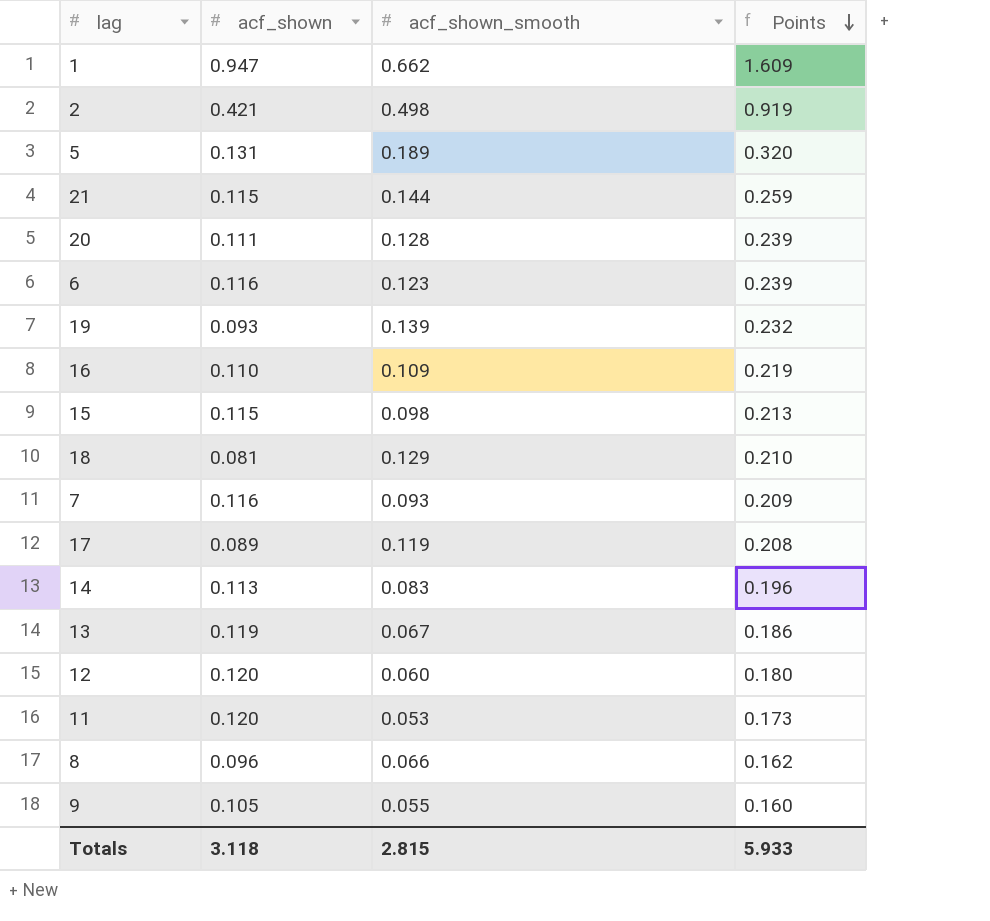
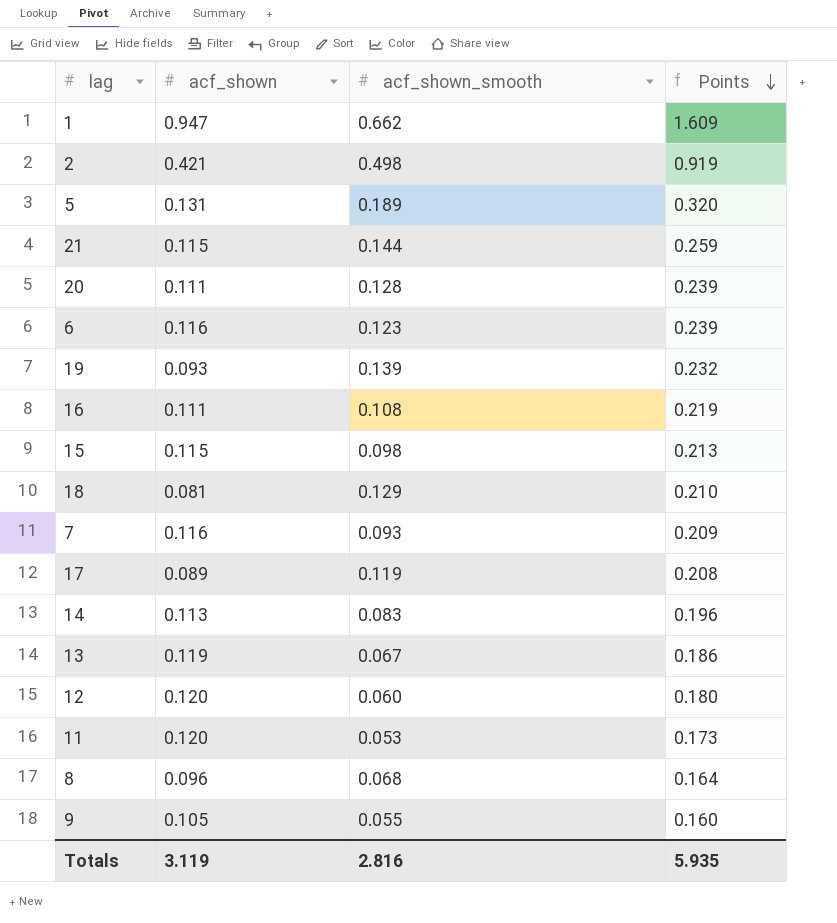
16 | acf_shown: 0.110 -> 0.111
16 | acf_shown_smooth: 0.109 -> 0.108
8 | acf_shown_smooth: 0.066 -> 0.068
8 | Points: 0.162 -> 0.164
Totals | acf_shown: 3.118 -> 3.119
Totals | acf_shown_smooth: 2.815 -> 2.816
Totals | Points: 5.933 -> 5.935

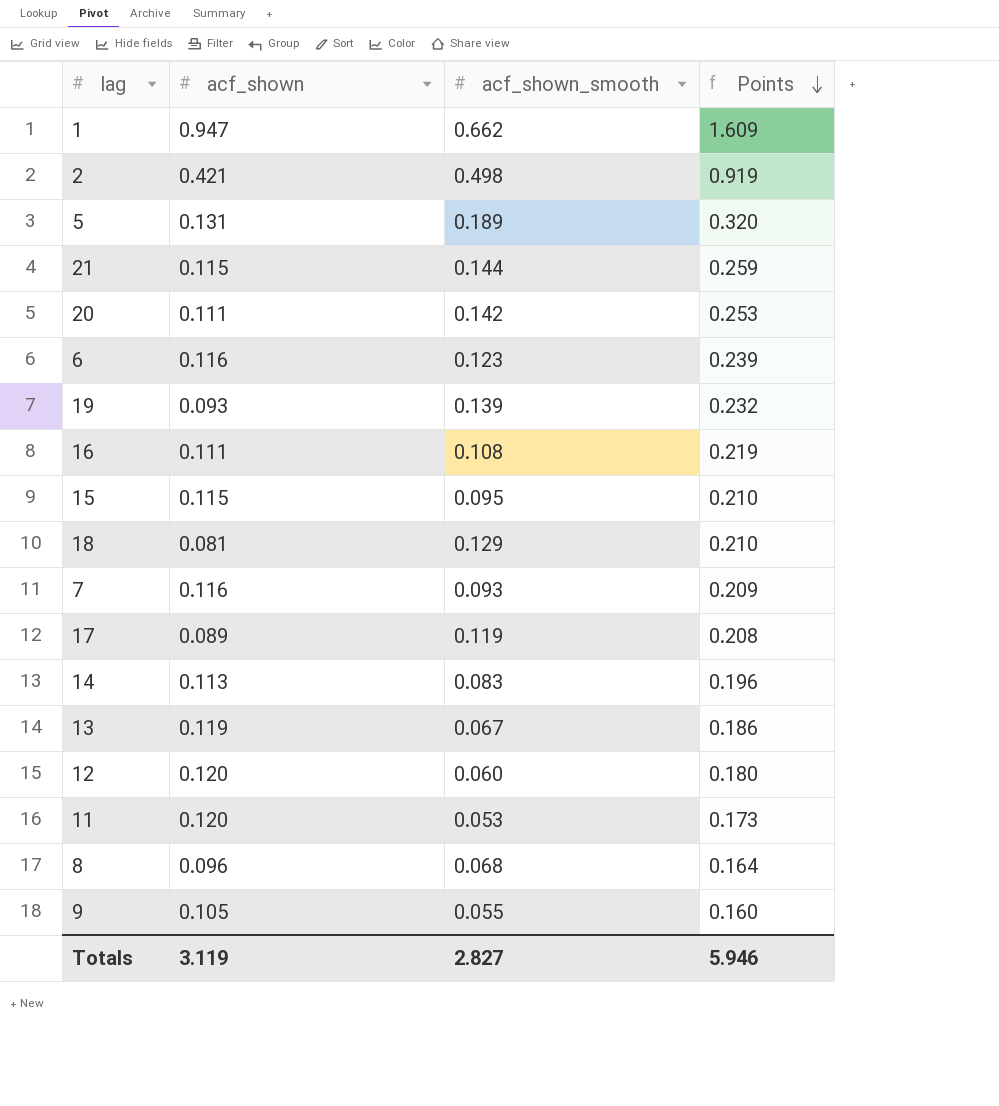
20 | acf_shown_smooth: 0.128 -> 0.142
20 | Points: 0.239 -> 0.253
15 | acf_shown_smooth: 0.098 -> 0.095
15 | Points: 0.213 -> 0.210
Totals | acf_shown_smooth: 2.816 -> 2.827
Totals | Points: 5.935 -> 5.946

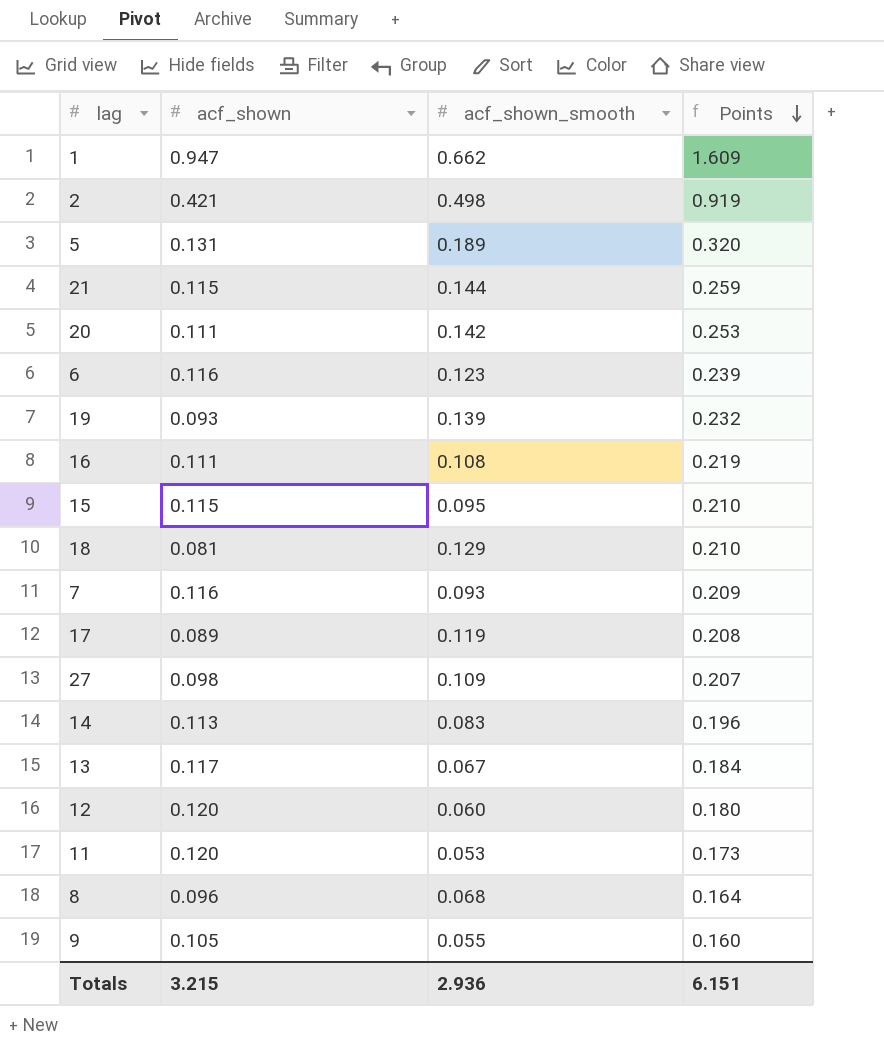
row 27: none -> 0.098 | 0.109 | 0.207
13 | acf_shown: 0.119 -> 0.117
13 | Points: 0.186 -> 0.184
Totals | acf_shown: 3.119 -> 3.215
Totals | acf_shown_smooth: 2.827 -> 2.936
Totals | Points: 5.946 -> 6.151

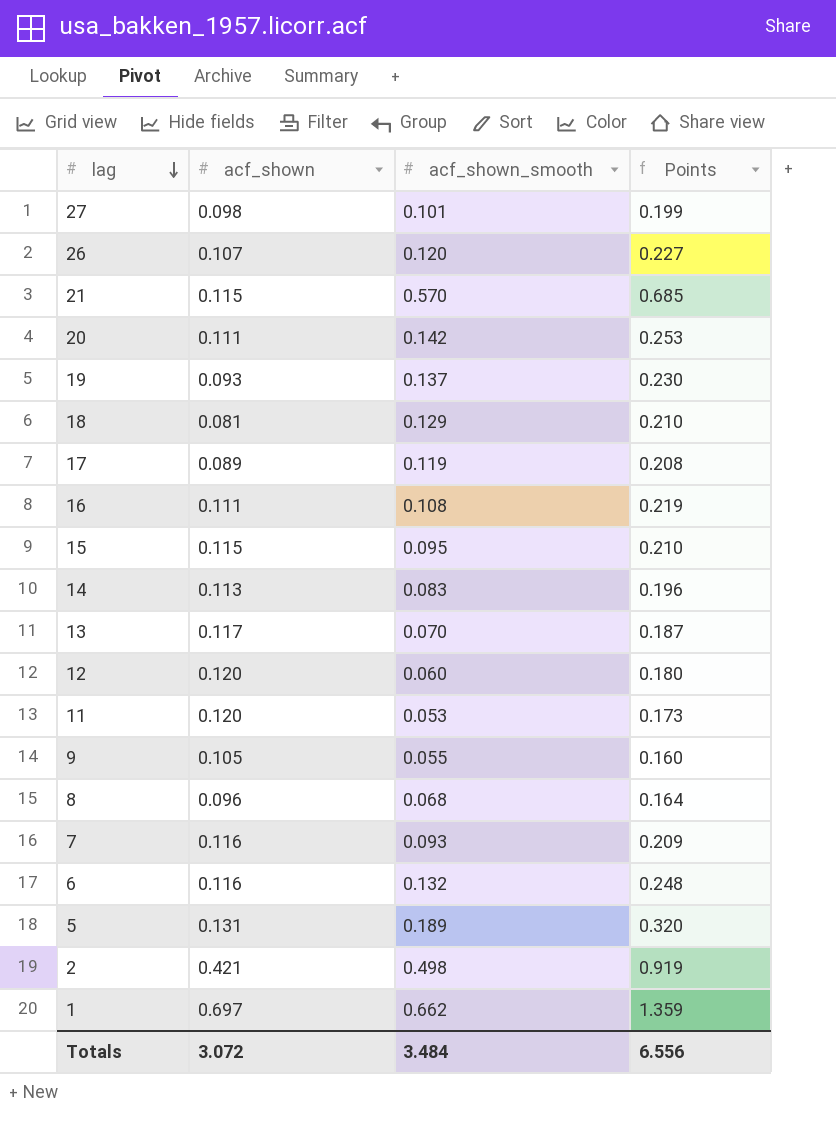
row order: Points descending -> lag descending
27 | acf_shown_smooth: 0.109 -> 0.101
27 | Points: 0.207 -> 0.199
row 26: none -> 0.107 | 0.120 | 0.227
21 | acf_shown_smooth: 0.144 -> 0.570
21 | Points: 0.259 -> 0.685
19 | acf_shown_smooth: 0.139 -> 0.137
19 | Points: 0.232 -> 0.230
13 | acf_shown_smooth: 0.067 -> 0.070
13 | Points: 0.184 -> 0.187
6 | acf_shown_smooth: 0.123 -> 0.132
6 | Points: 0.239 -> 0.248
1 | acf_shown: 0.947 -> 0.697
1 | Points: 1.609 -> 1.359
Totals | acf_shown: 3.215 -> 3.072
Totals | acf_shown_smooth: 2.936 -> 3.484
Totals | Points: 6.151 -> 6.556

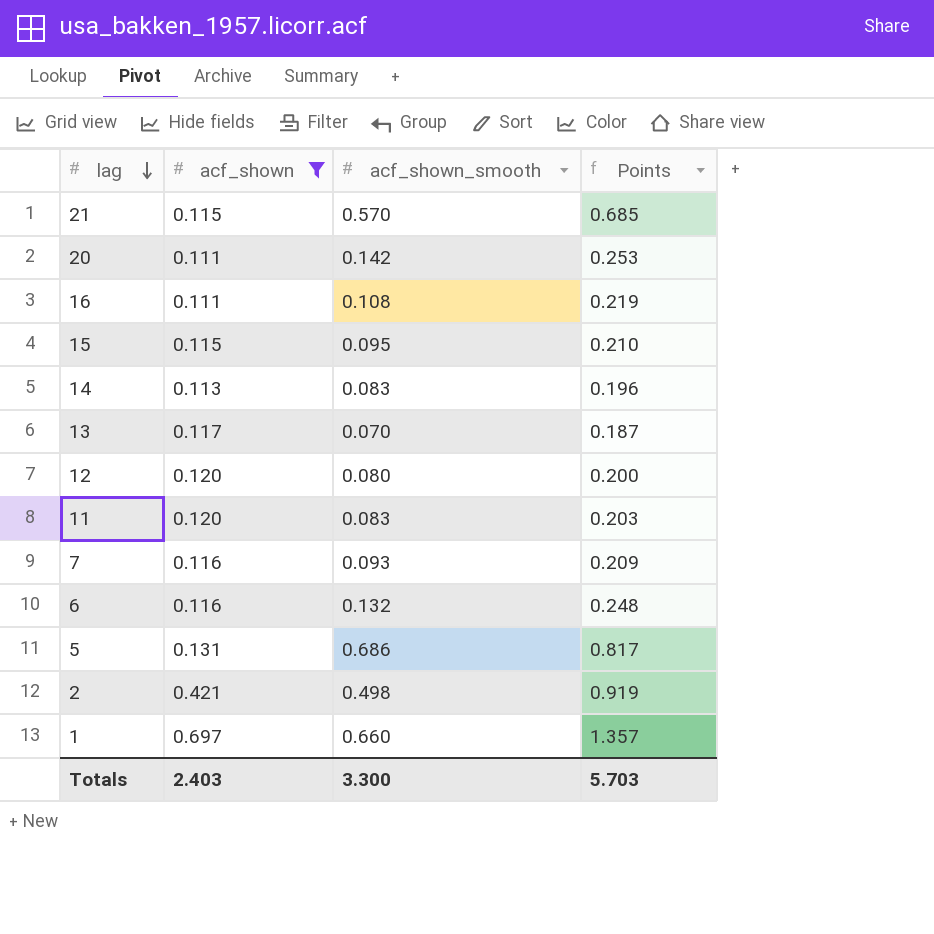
filter: none -> acf_shown >= 0.111
12 | acf_shown_smooth: 0.060 -> 0.080
12 | Points: 0.180 -> 0.200
11 | acf_shown_smooth: 0.053 -> 0.083
11 | Points: 0.173 -> 0.203
5 | acf_shown_smooth: 0.189 -> 0.686
5 | Points: 0.320 -> 0.817
1 | acf_shown_smooth: 0.662 -> 0.660
1 | Points: 1.359 -> 1.357
Totals | acf_shown: 3.072 -> 2.403
Totals | acf_shown_smooth: 3.484 -> 3.300
Totals | Points: 6.556 -> 5.703

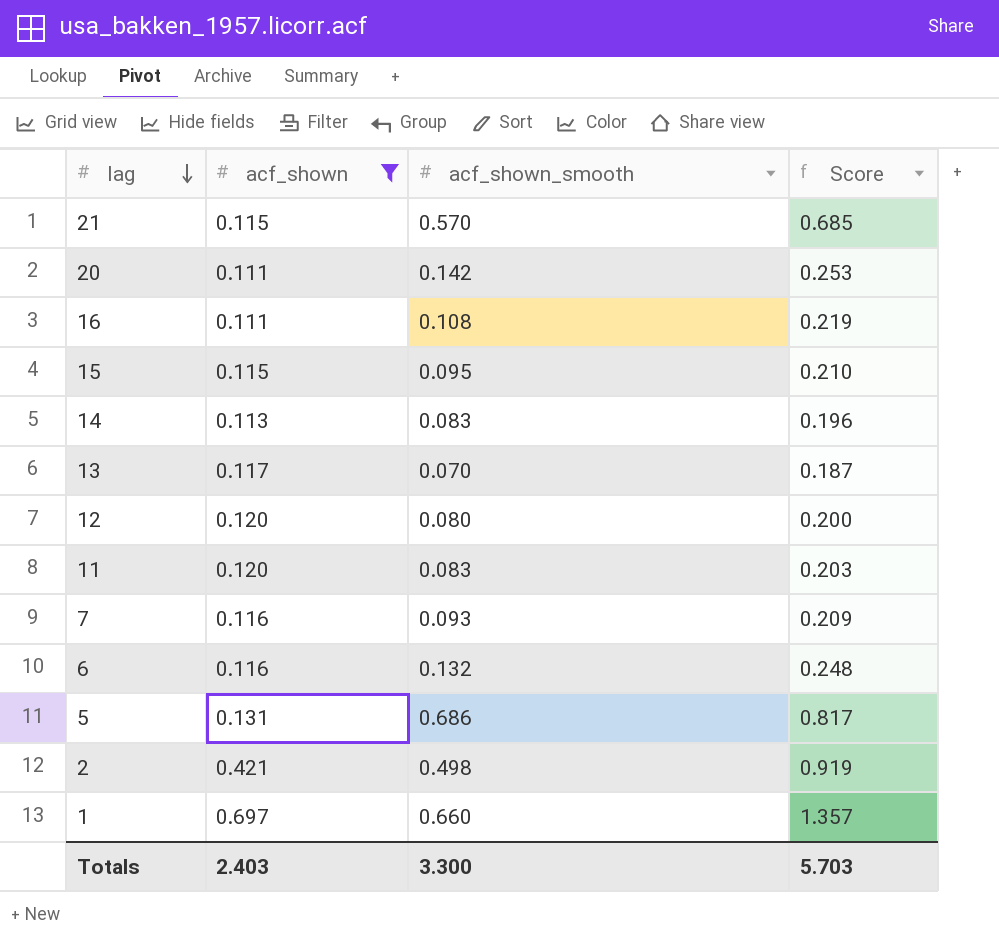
column name: Points -> Score

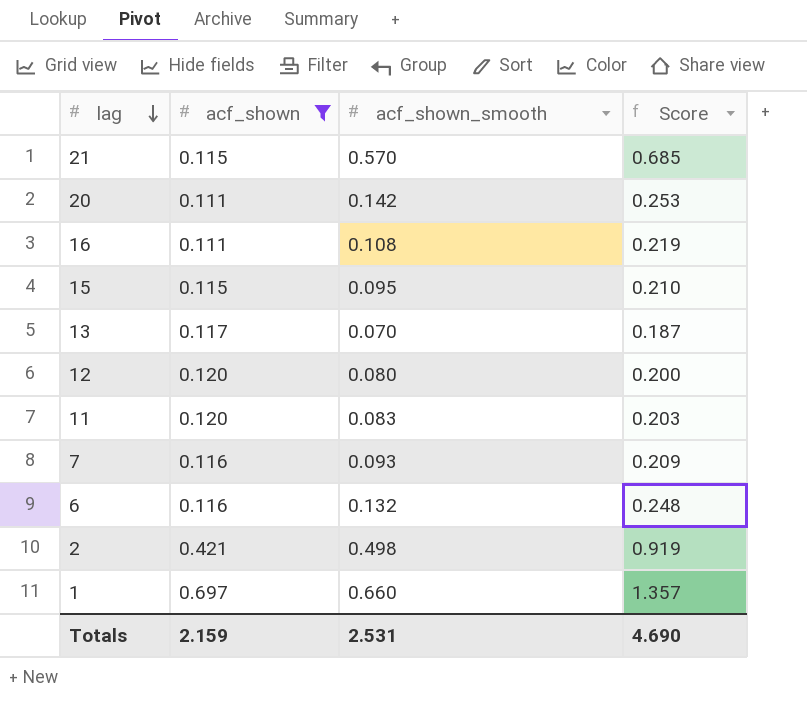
row 14: 0.113 | 0.083 | 0.196 -> none
row 5: 0.131 | 0.686 | 0.817 -> none
Totals | acf_shown: 2.403 -> 2.159
Totals | acf_shown_smooth: 3.300 -> 2.531
Totals | Score: 5.703 -> 4.690

